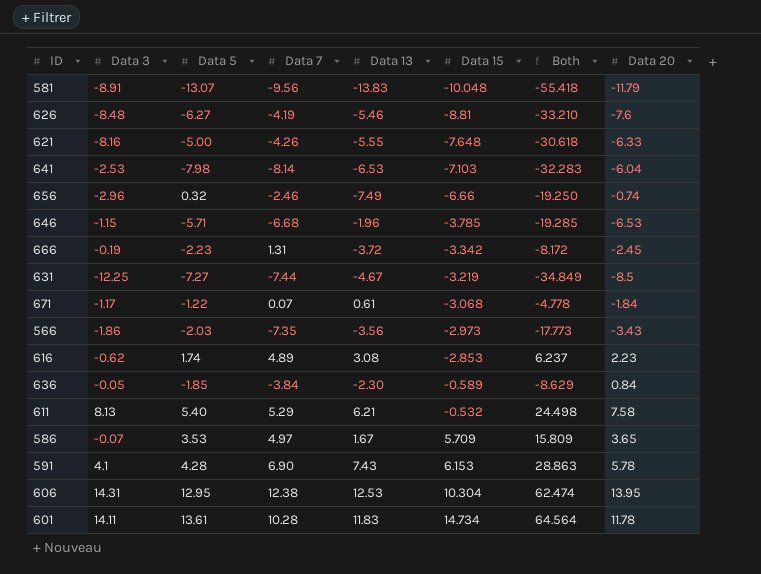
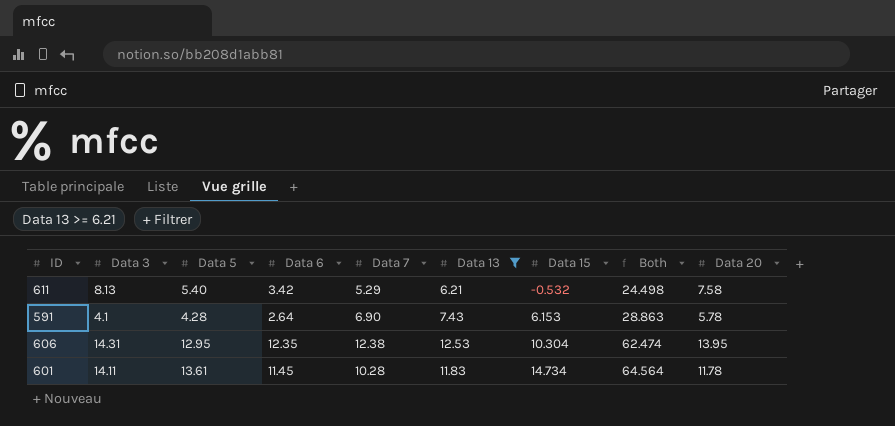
filter: none -> Data 13 >= 6.21
column Data 6 | position: none -> 4

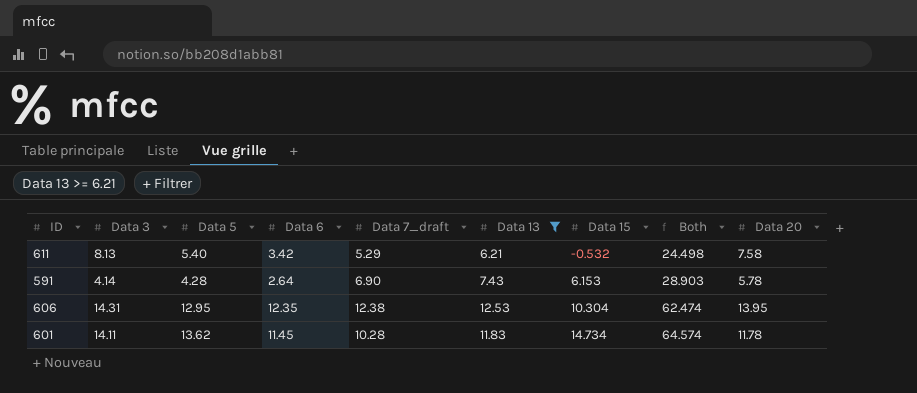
column name: Data 7 -> Data 7_draft
591 | Data 3: 4.1 -> 4.14
591 | Both: 28.863 -> 28.903
601 | Data 5: 13.61 -> 13.62
601 | Both: 64.564 -> 64.574

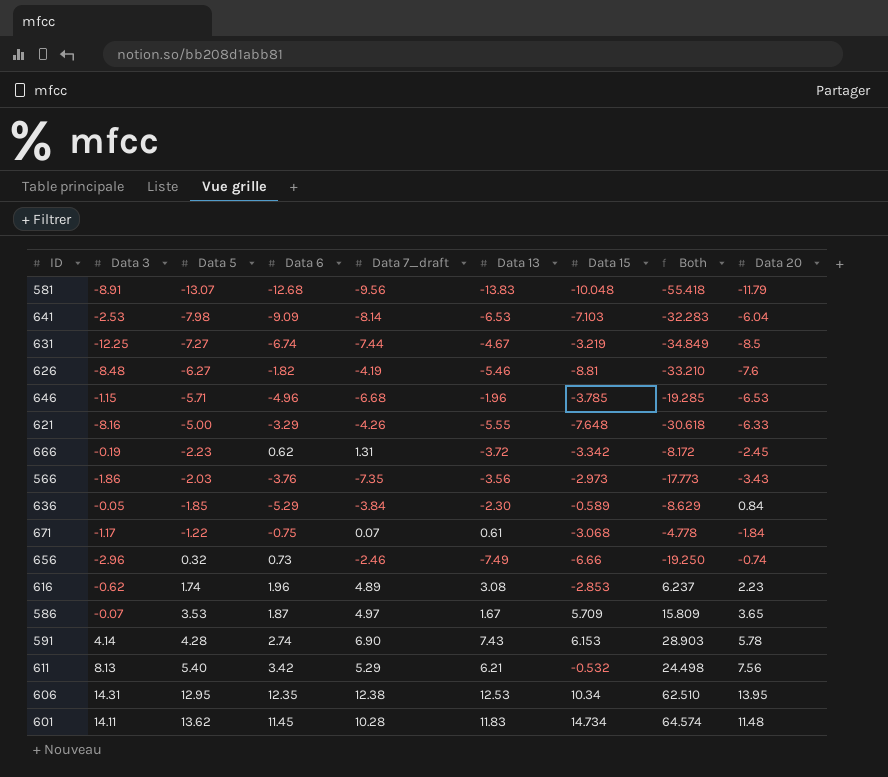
filter: Data 13 >= 6.21 -> none
row order: Data 15 ascending -> Data 5 ascending
591 | Data 6: 2.64 -> 2.74
611 | Data 20: 7.58 -> 7.56
606 | Data 15: 10.304 -> 10.34
606 | Both: 62.474 -> 62.510
601 | Data 20: 11.78 -> 11.48

